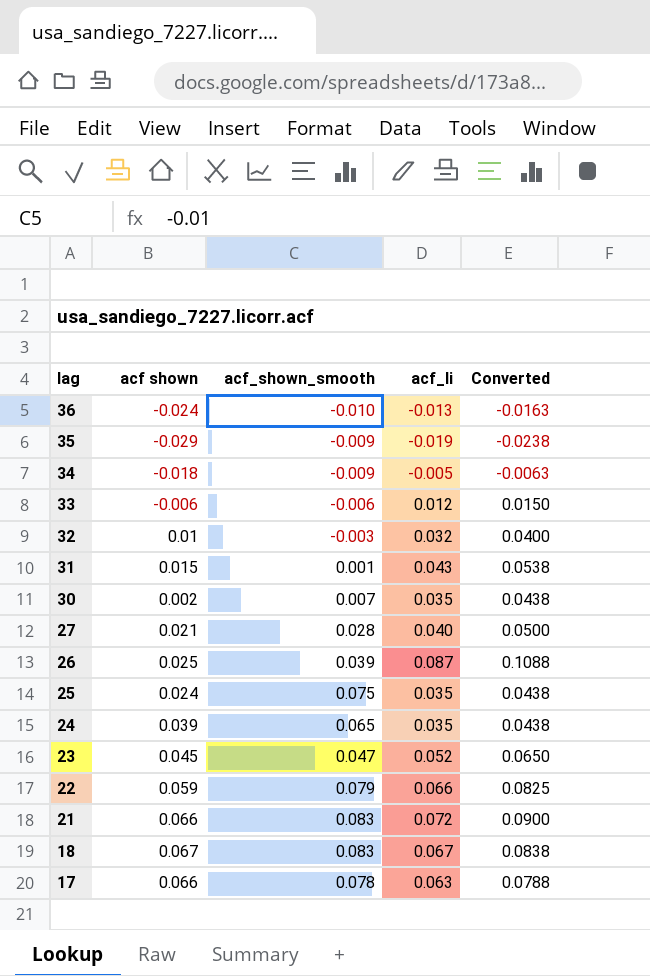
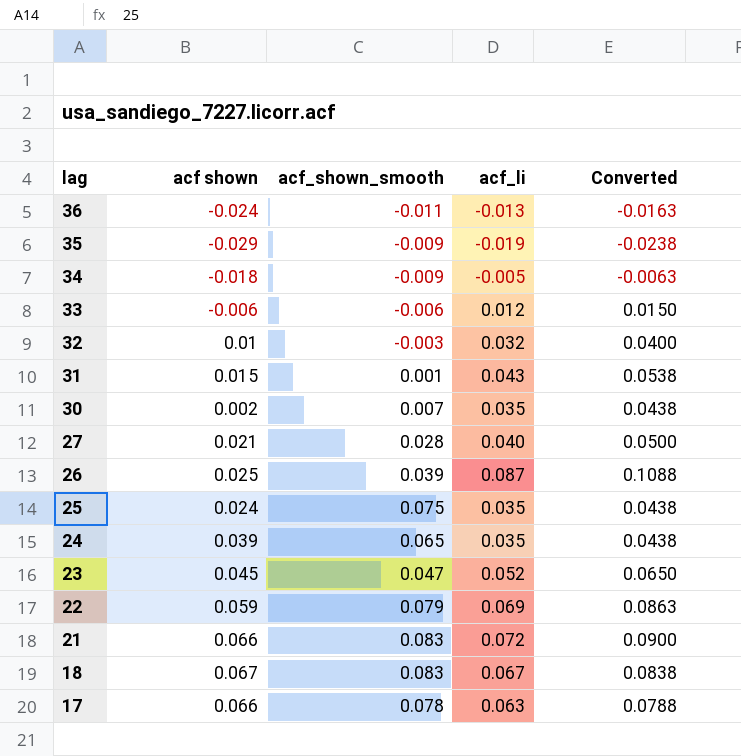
36 | acf_shown_smooth: -0.010 -> -0.011
22 | acf_li: 0.066 -> 0.069
22 | Converted: 0.0825 -> 0.0863

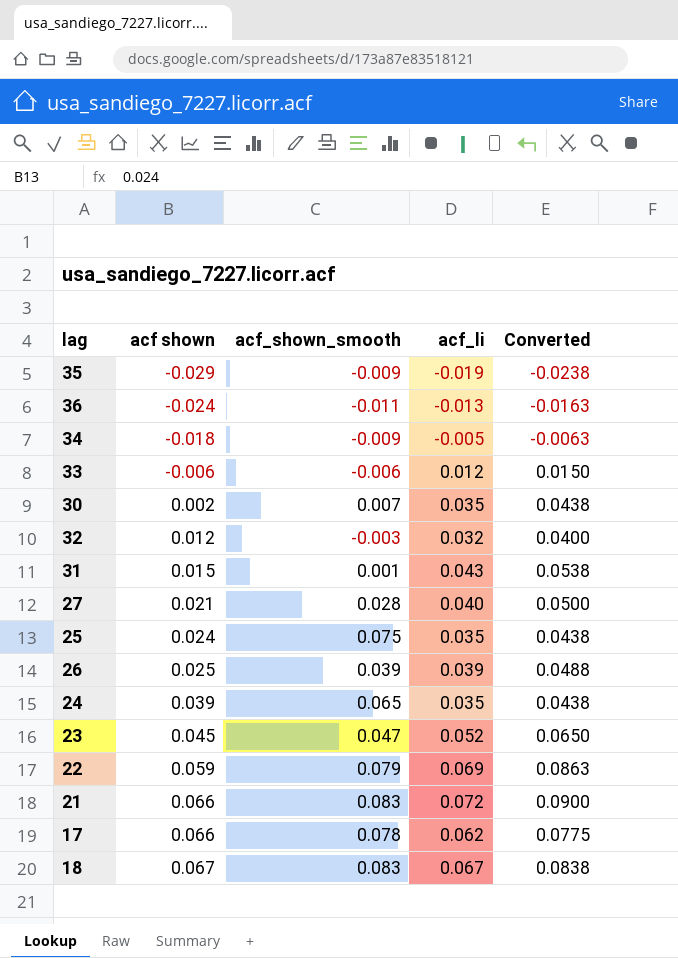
row order: lag descending -> acf shown ascending
32 | acf shown: 0.01 -> 0.012
26 | acf_li: 0.087 -> 0.039
26 | Converted: 0.1088 -> 0.0488
17 | acf_li: 0.063 -> 0.062
17 | Converted: 0.0788 -> 0.0775

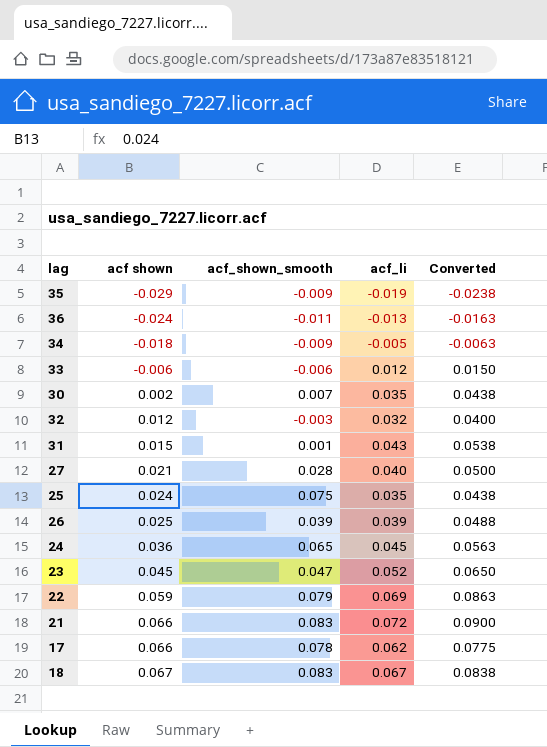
24 | acf shown: 0.039 -> 0.036
24 | acf_li: 0.035 -> 0.045
24 | Converted: 0.0438 -> 0.0563

